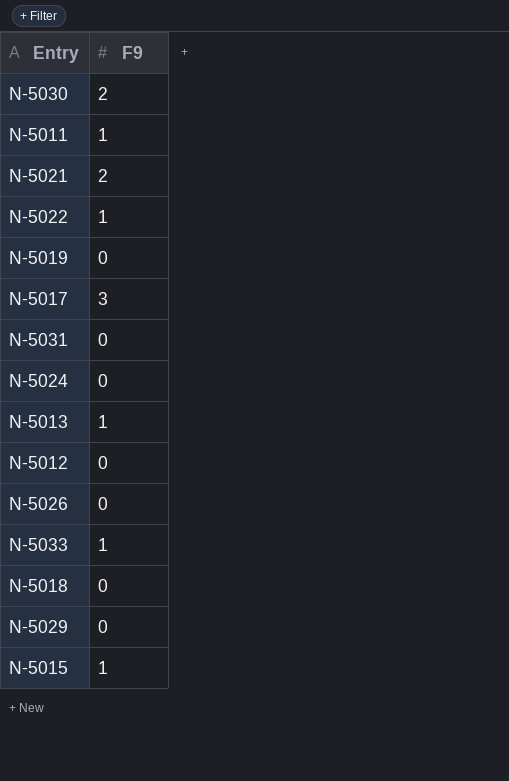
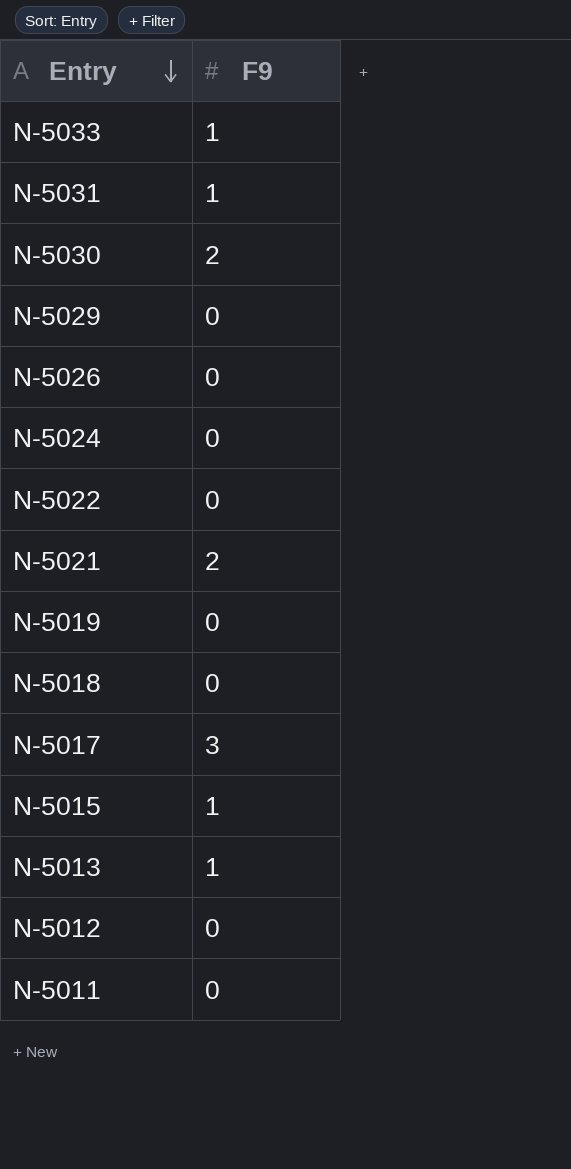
row order: none -> Entry descending
N-5031 | F9: 0 -> 1
N-5022 | F9: 1 -> 0
N-5011 | F9: 1 -> 0

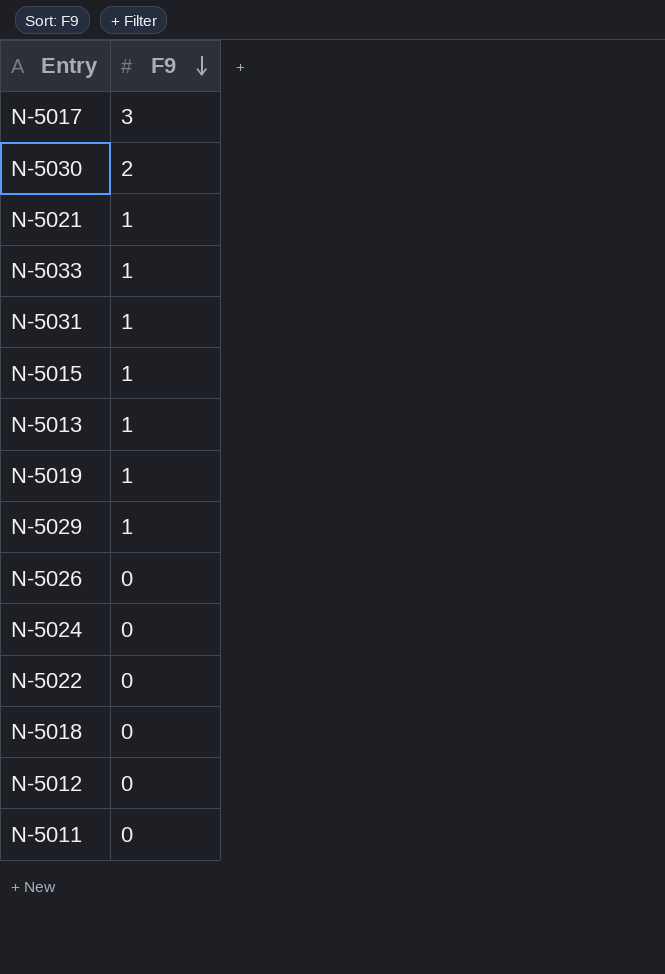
row order: Entry descending -> F9 descending
N-5021 | F9: 2 -> 1
N-5019 | F9: 0 -> 1
N-5029 | F9: 0 -> 1

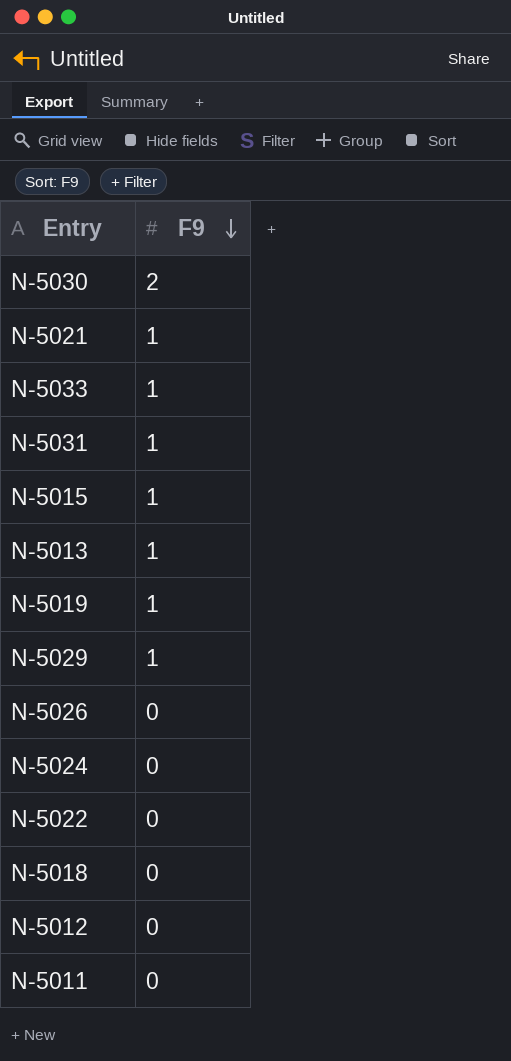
row N-5017: 3 -> none

